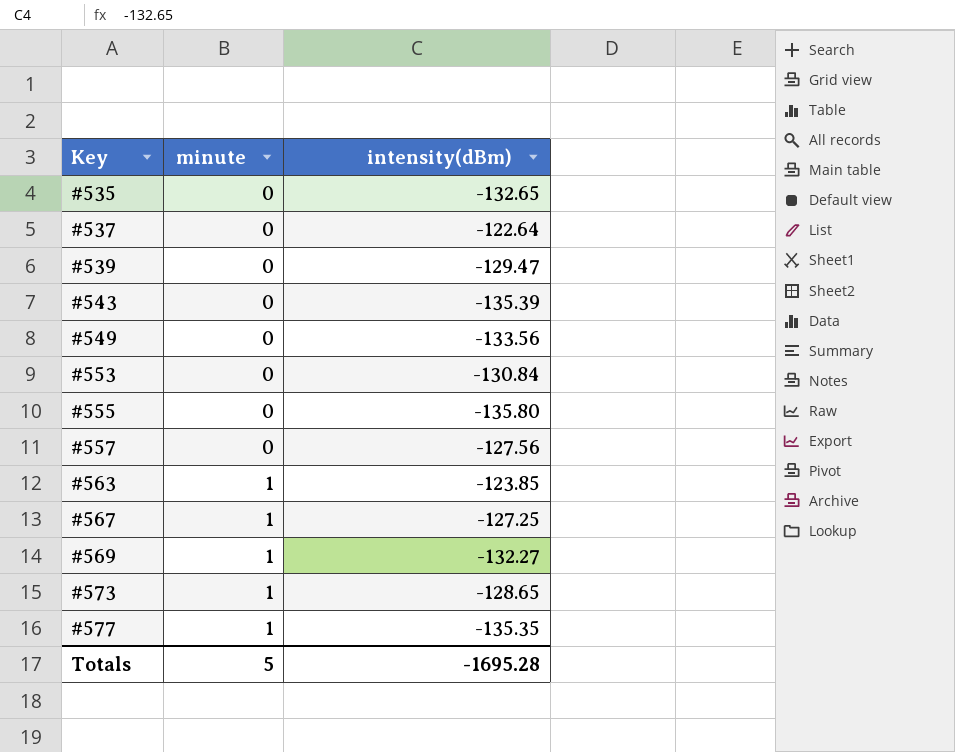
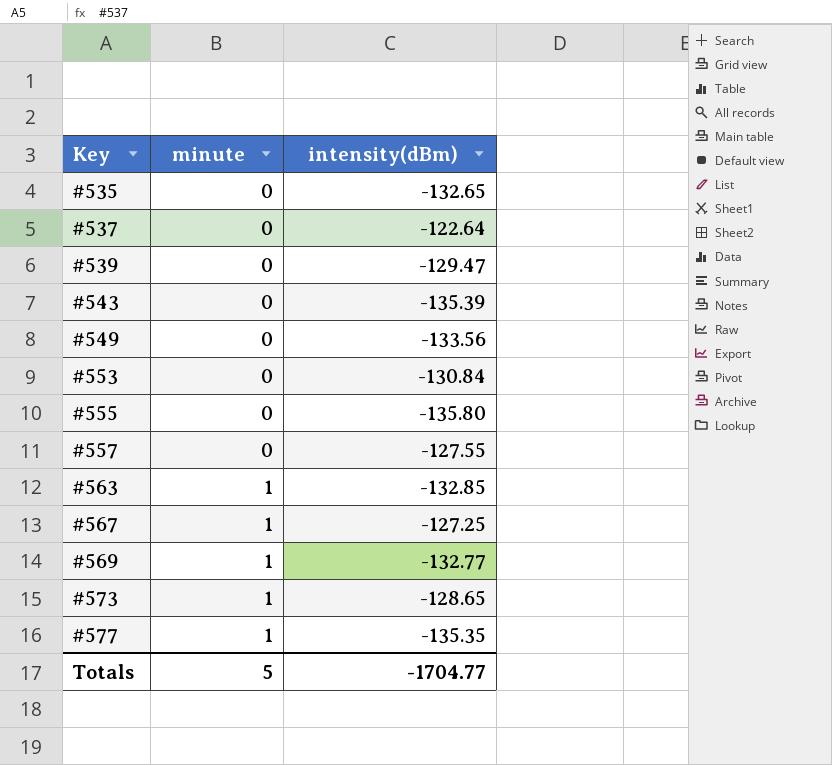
#557 | intensity(dBm): -127.56 -> -127.55
#563 | intensity(dBm): -123.85 -> -132.85
#569 | intensity(dBm): -132.27 -> -132.77
Totals | intensity(dBm): -1695.28 -> -1704.77

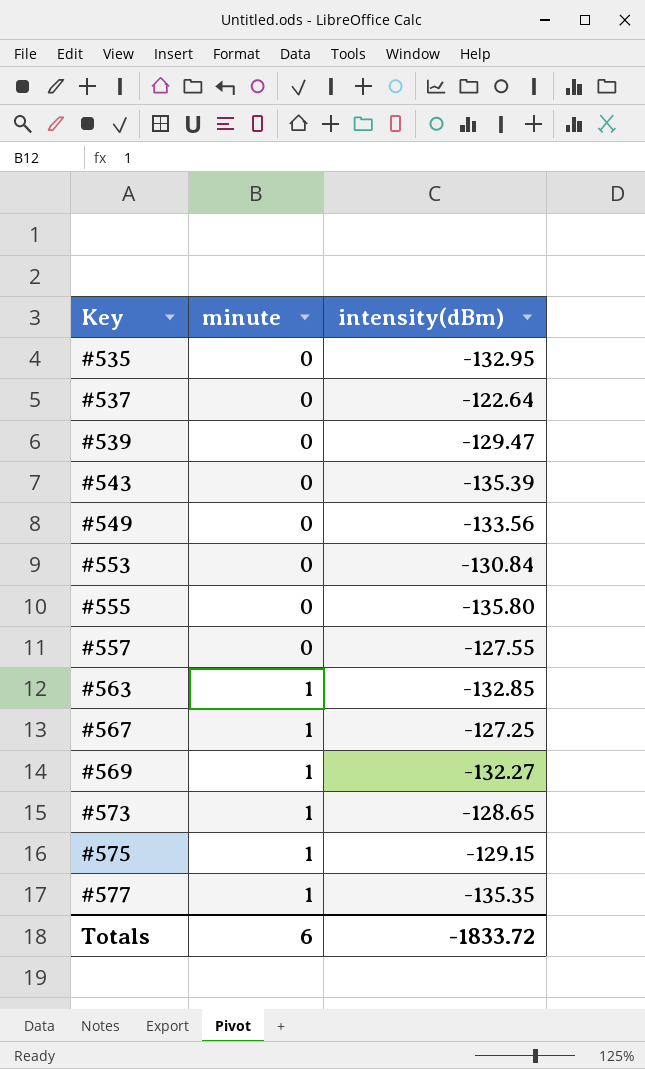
#535 | intensity(dBm): -132.65 -> -132.95
#569 | intensity(dBm): -132.77 -> -132.27
row #575: none -> 1 | -129.15
Totals | minute: 5 -> 6
Totals | intensity(dBm): -1704.77 -> -1833.72

